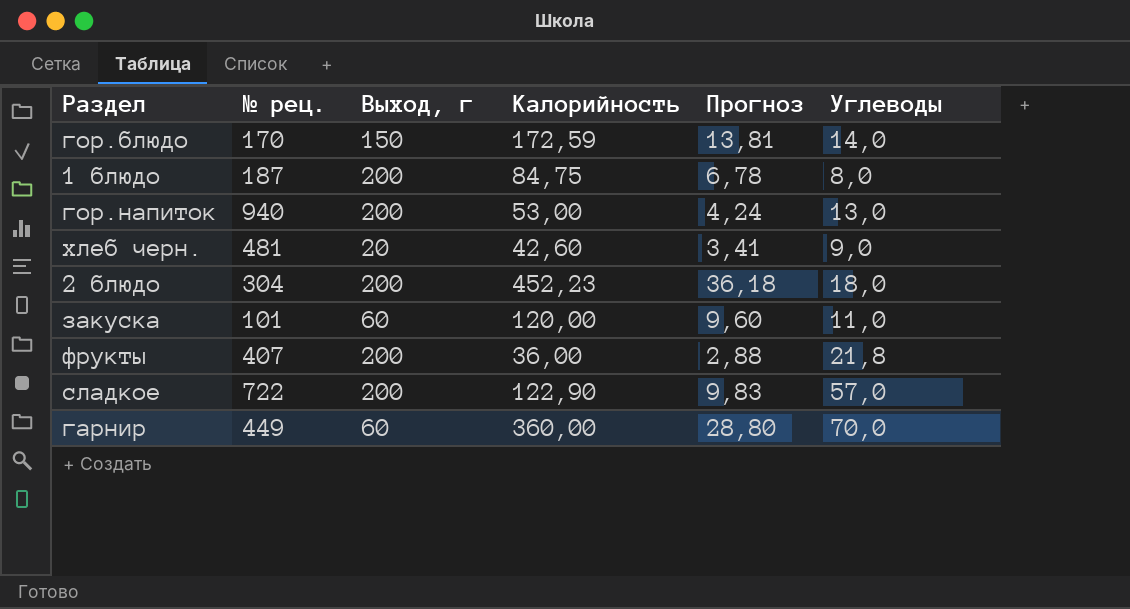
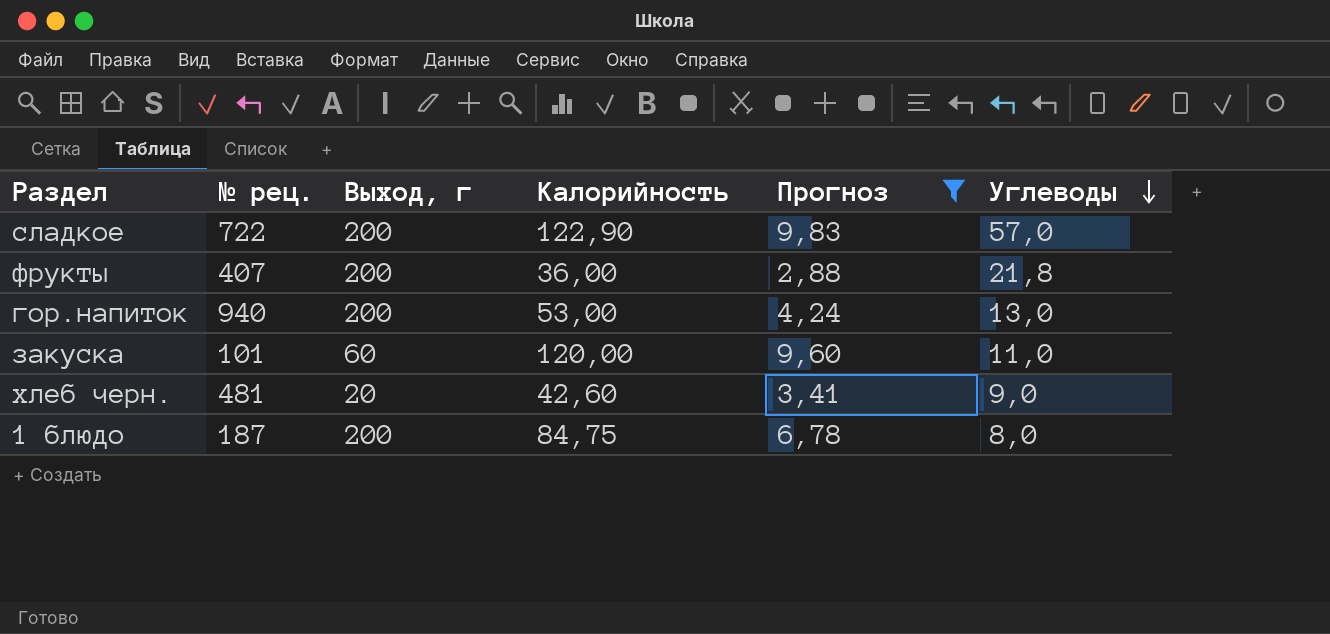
filter: none -> Прогноз <= 9,83
row order: none -> Углеводы descending

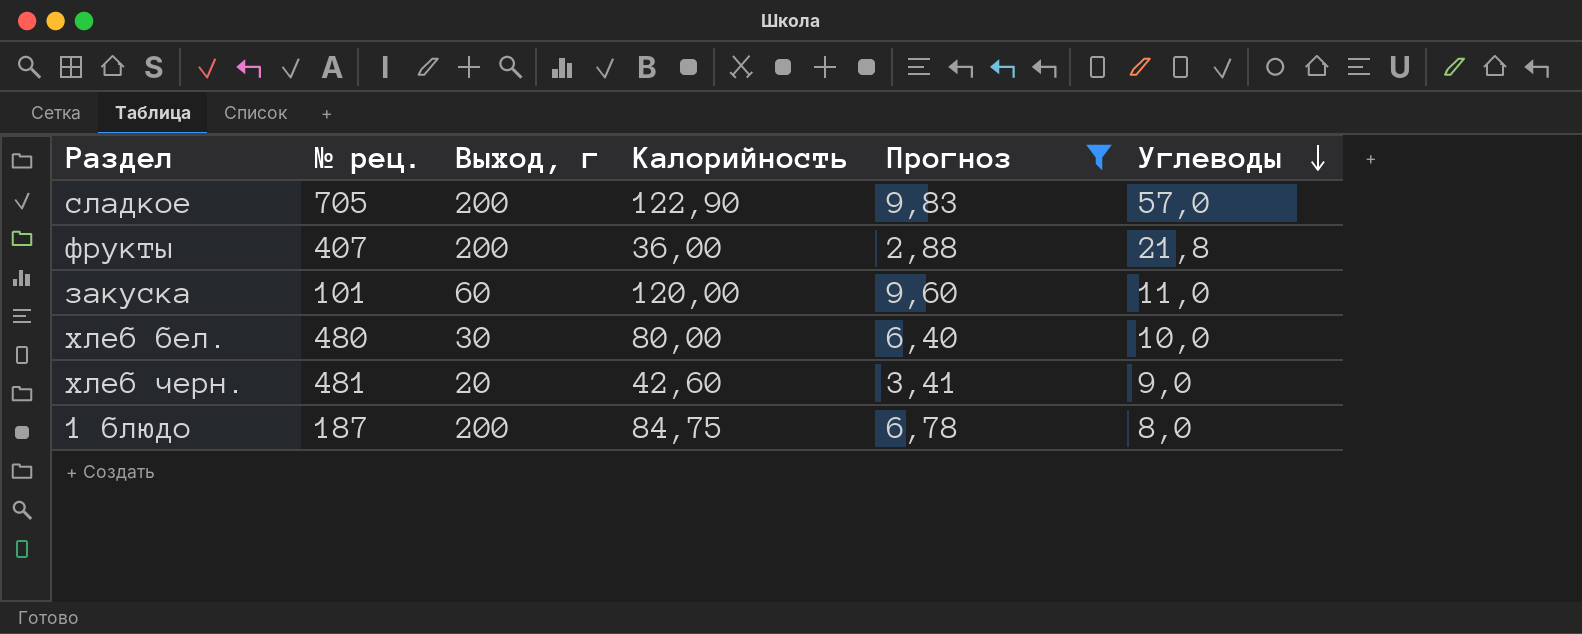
row гор.напиток: 940 | 200 | 53,00 | 4,24 | 13,0 -> none
сладкое | № рец.: 722 -> 705
row хлеб бел.: none -> 480 | 30 | 80,00 | 6,40 | 10,0

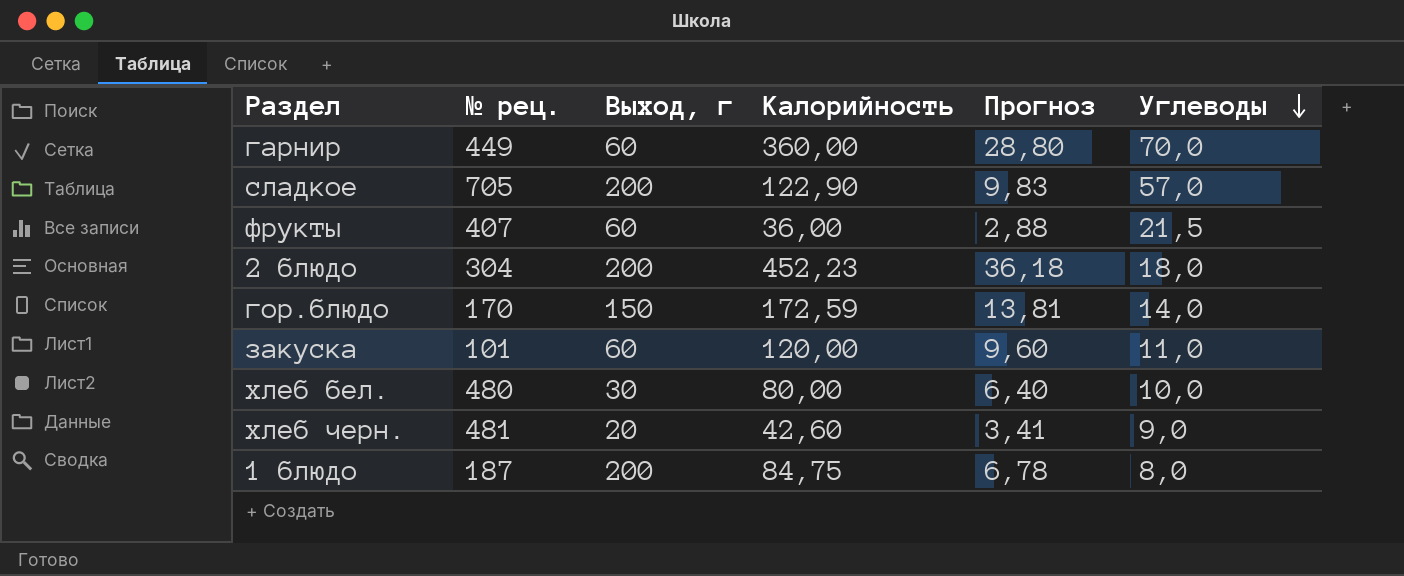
filter: Прогноз <= 9,83 -> none
фрукты | Выход, г: 200 -> 60
фрукты | Углеводы: 21,8 -> 21,5

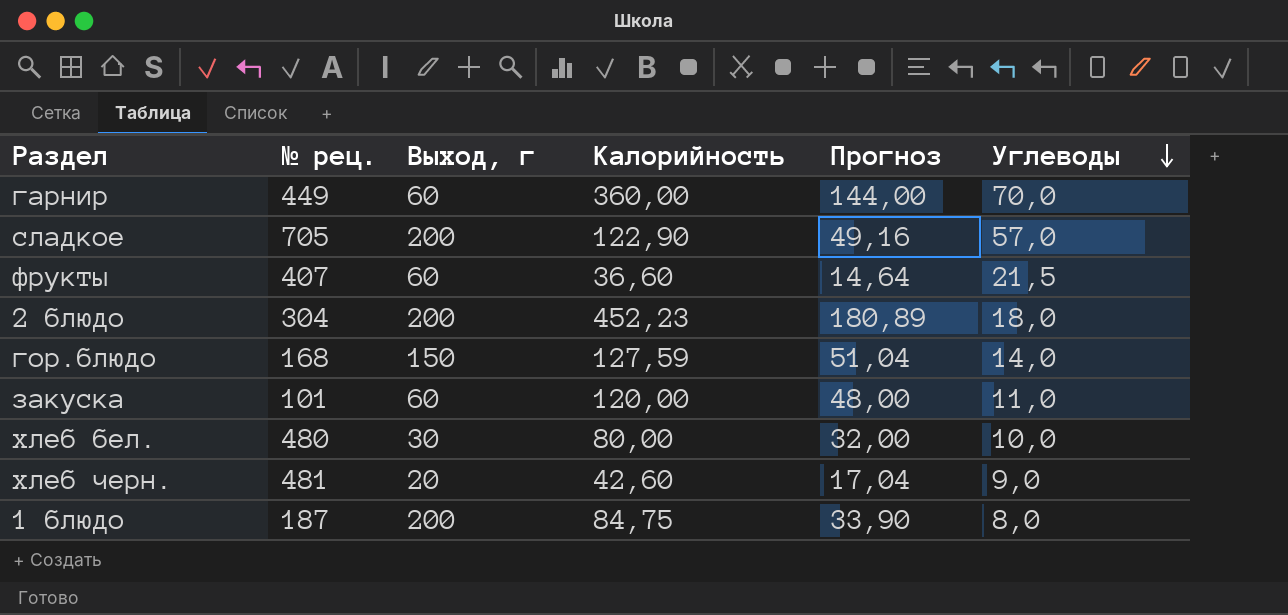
column Прогноз | formula: [Калорийность] * 0,08 -> [Калорийность] * 0,4
фрукты | Калорийность: 36,00 -> 36,60
гор.блюдо | № рец.: 170 -> 168
гор.блюдо | Калорийность: 172,59 -> 127,59

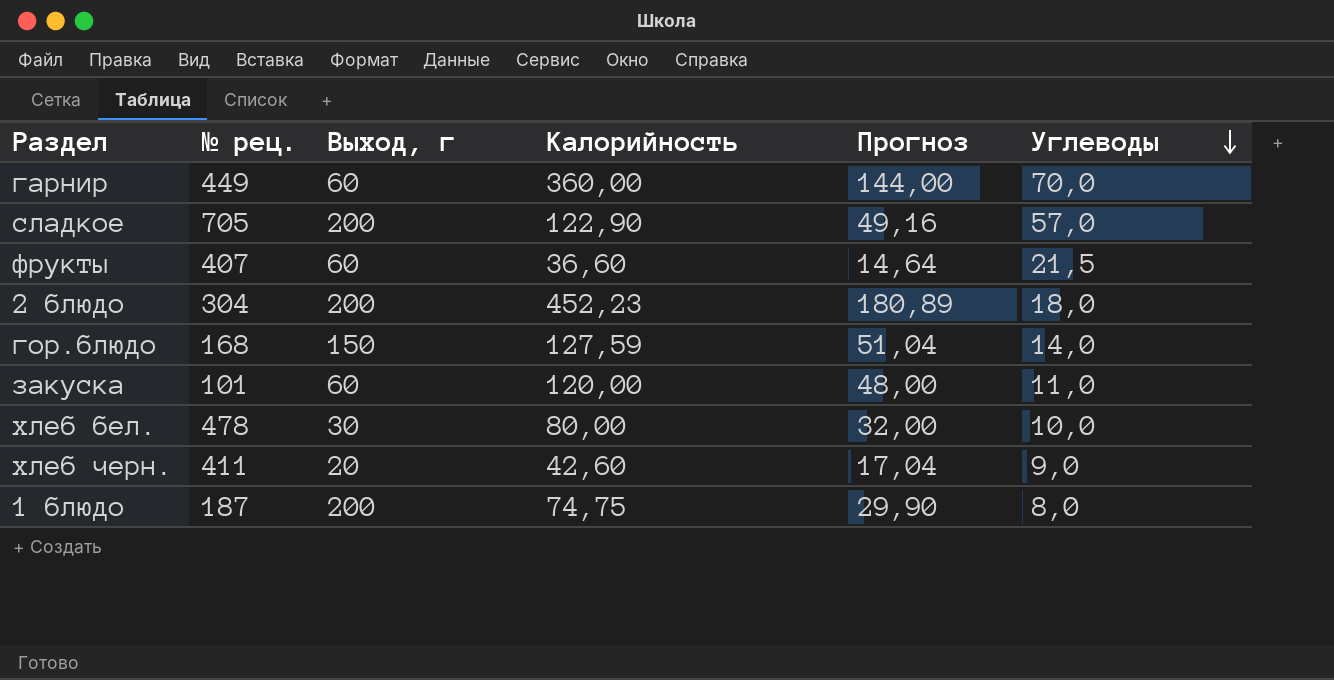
хлеб бел. | № рец.: 480 -> 478
хлеб черн. | № рец.: 481 -> 411
1 блюдо | Калорийность: 84,75 -> 74,75
1 блюдо | Прогноз: 33,90 -> 29,90

